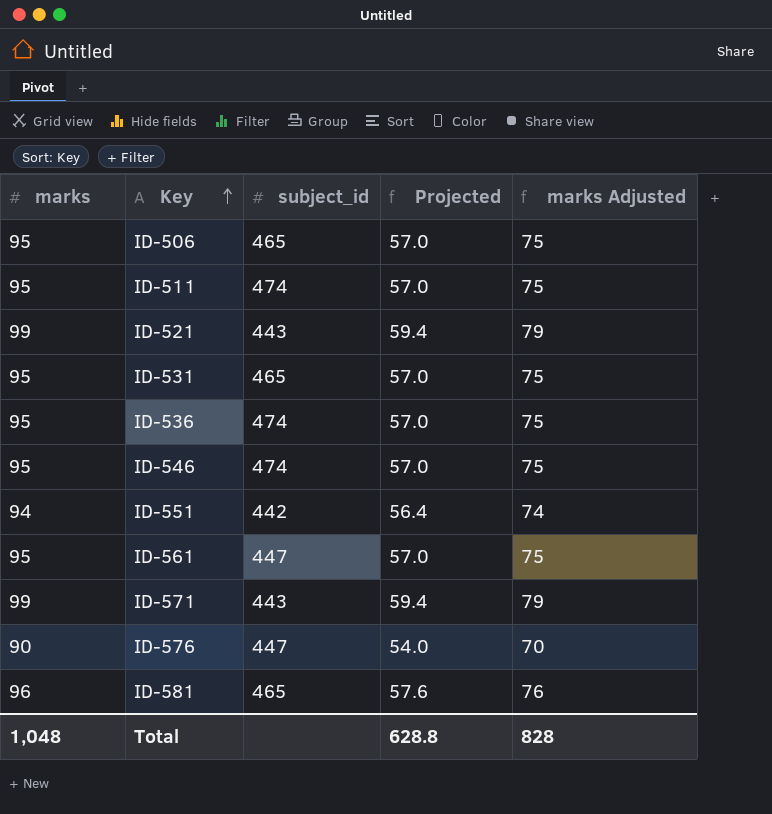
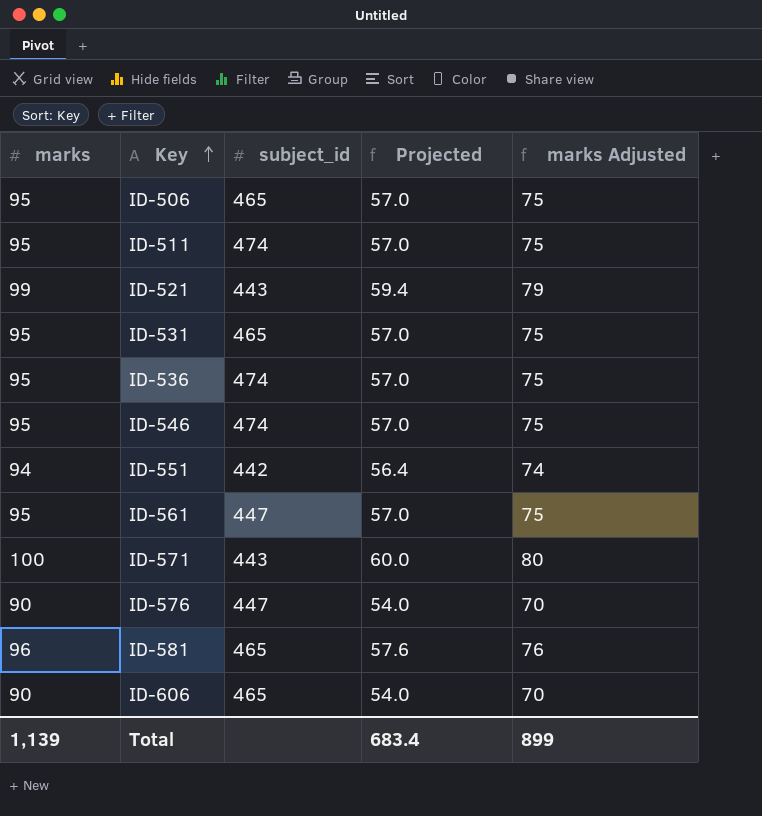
ID-571 | marks: 99 -> 100
ID-571 | Projected: 59.4 -> 60.0
ID-571 | marks Adjusted: 79 -> 80
row ID-606: none -> 90 | 465 | 54.0 | 70
Total | marks: 1,048 -> 1,139
Total | Projected: 628.8 -> 683.4
Total | marks Adjusted: 828 -> 899

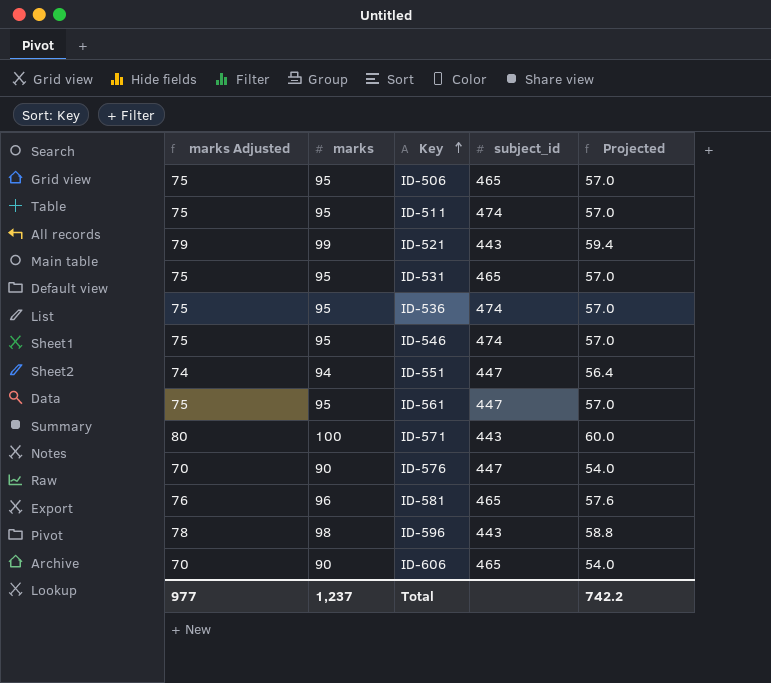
column marks Adjusted | position: 5 -> 1
ID-551 | subject_id: 442 -> 447
row ID-596: none -> 78 | 98 | 443 | 58.8
Total | marks Adjusted: 899 -> 977
Total | marks: 1,139 -> 1,237
Total | Projected: 683.4 -> 742.2

